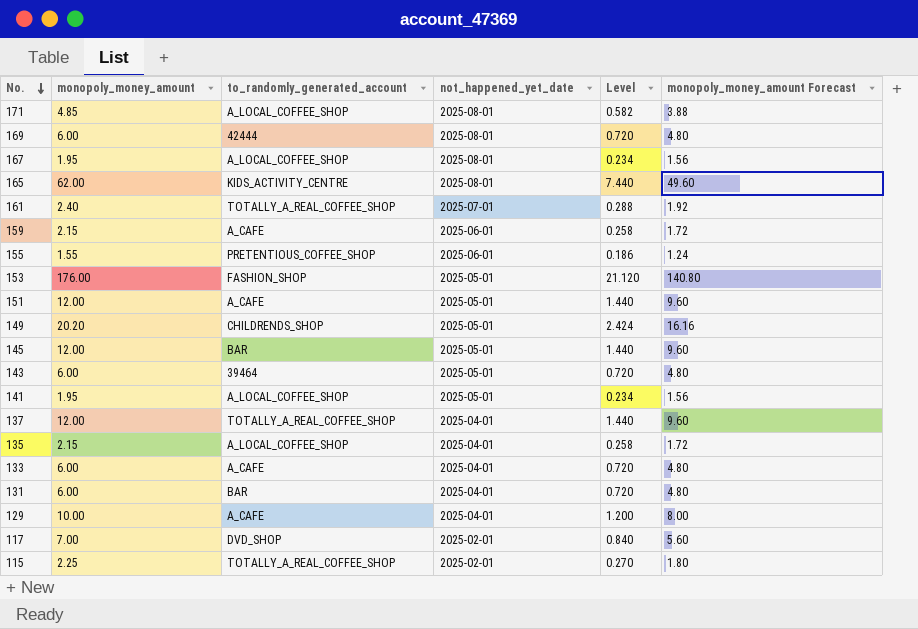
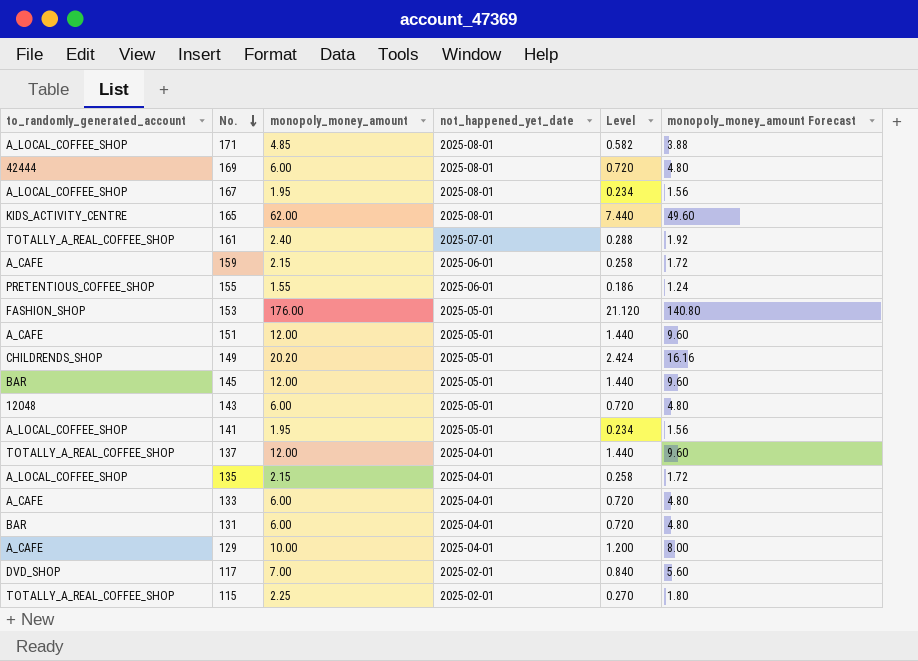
column to_randomly_generated_account | position: 3 -> 1
143 | to_randomly_generated_account: 39464 -> 12048

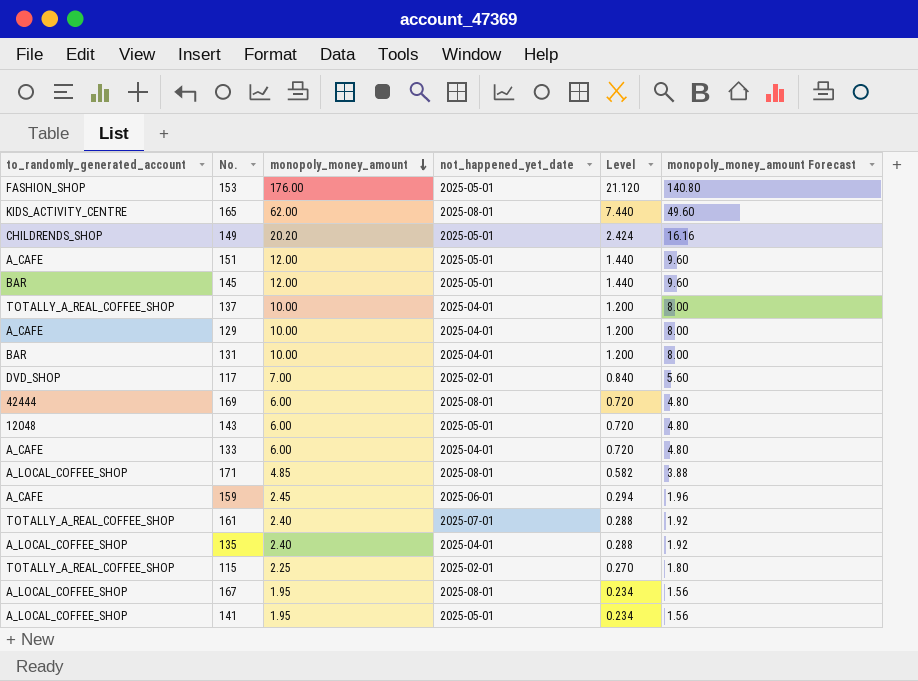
row order: No. descending -> monopoly_money_amount descending
row 155: PRETENTIOUS_COFFEE_SHOP | 1.55 | 2025-06-01 | 0.186 | 1.24 -> none
137 | monopoly_money_amount: 12.00 -> 10.00
137 | Level: 1.440 -> 1.200
137 | monopoly_money_amount Forecast: 9.60 -> 8.00
131 | monopoly_money_amount: 6.00 -> 10.00
131 | Level: 0.720 -> 1.200
131 | monopoly_money_amount Forecast: 4.80 -> 8.00
159 | monopoly_money_amount: 2.15 -> 2.45
159 | Level: 0.258 -> 0.294
159 | monopoly_money_amount Forecast: 1.72 -> 1.96
135 | monopoly_money_amount: 2.15 -> 2.40
135 | Level: 0.258 -> 0.288
135 | monopoly_money_amount Forecast: 1.72 -> 1.92

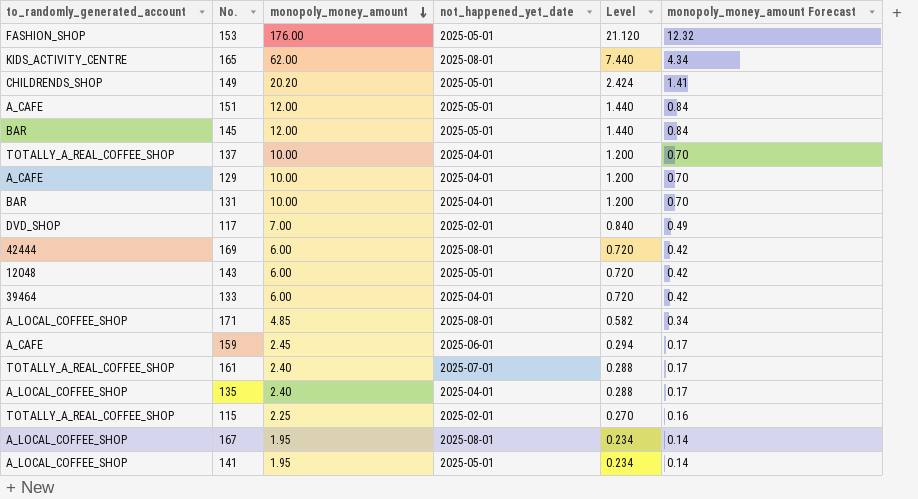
column monopoly_money_amount Forecast | formula: [monopoly_money_amount] * 0.8 -> [monopoly_money_amount] * 0.07
133 | to_randomly_generated_account: A_CAFE -> 39464

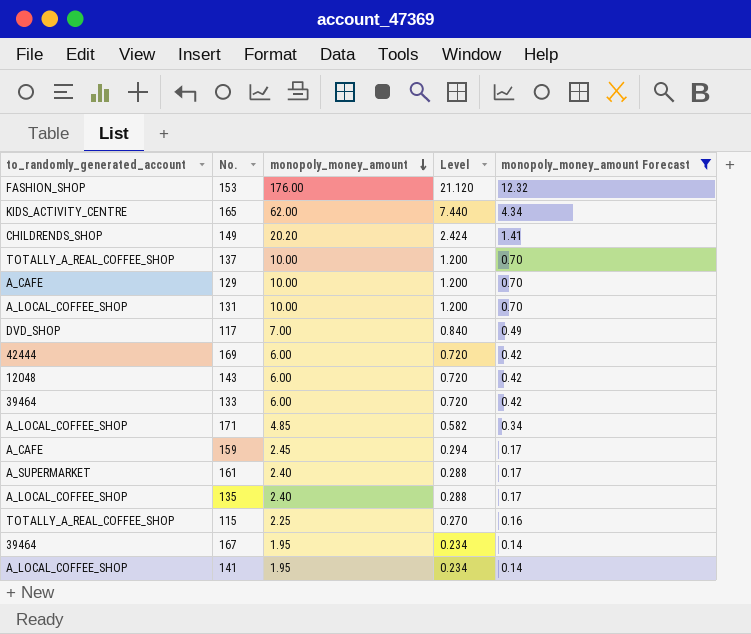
filter: none -> monopoly_money_amount Forecast != 0.84
column not_happened_yet_date | position: 4 -> none
131 | to_randomly_generated_account: BAR -> A_LOCAL_COFFEE_SHOP
161 | to_randomly_generated_account: TOTALLY_A_REAL_COFFEE_SHOP -> A_SUPERMARKET
167 | to_randomly_generated_account: A_LOCAL_COFFEE_SHOP -> 39464

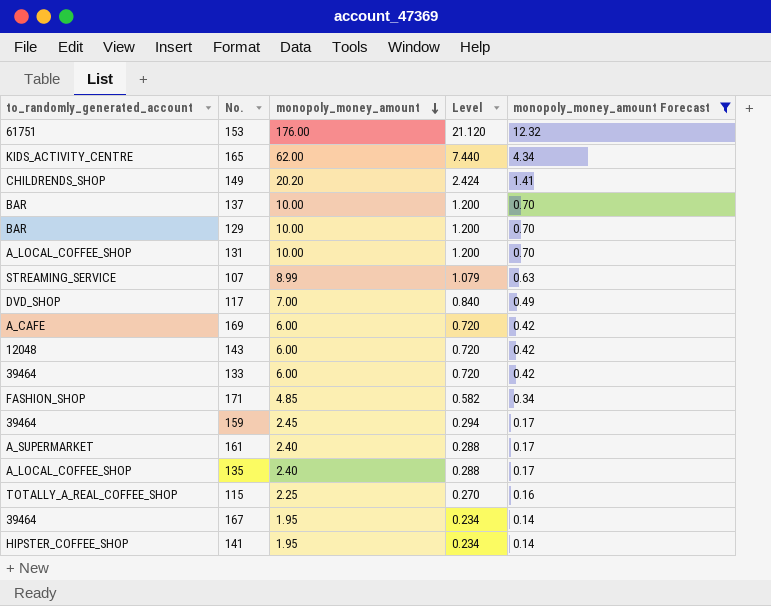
153 | to_randomly_generated_account: FASHION_SHOP -> 61751
137 | to_randomly_generated_account: TOTALLY_A_REAL_COFFEE_SHOP -> BAR
129 | to_randomly_generated_account: A_CAFE -> BAR
row 107: none -> STREAMING_SERVICE | 8.99 | 1.079 | 0.63
169 | to_randomly_generated_account: 42444 -> A_CAFE
171 | to_randomly_generated_account: A_LOCAL_COFFEE_SHOP -> FASHION_SHOP
159 | to_randomly_generated_account: A_CAFE -> 39464
141 | to_randomly_generated_account: A_LOCAL_COFFEE_SHOP -> HIPSTER_COFFEE_SHOP

